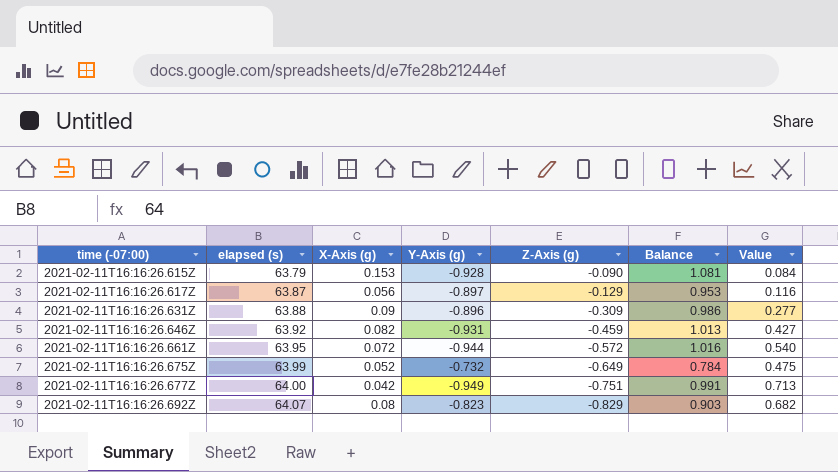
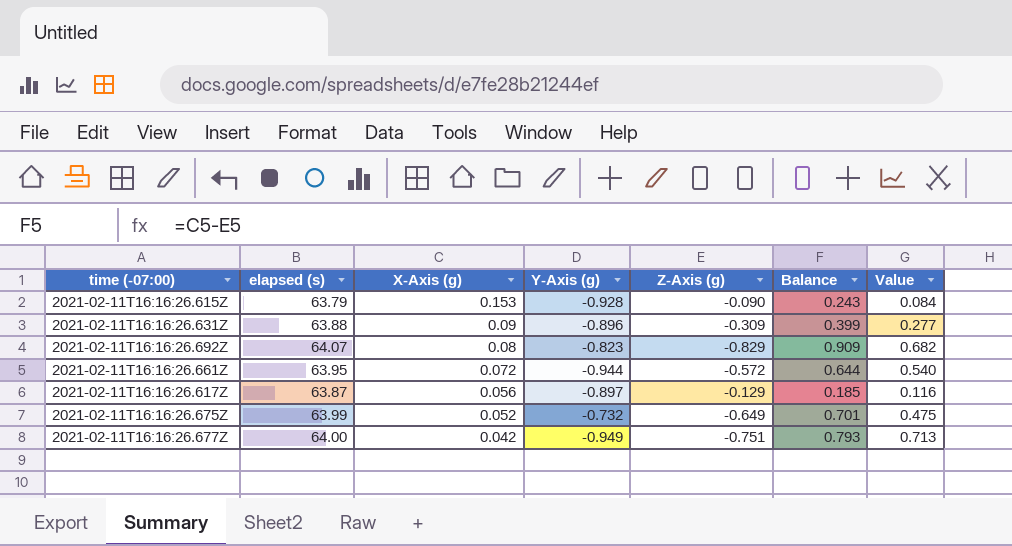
row order: time (-07:00) ascending -> X-Axis (g) descending
column Balance | formula: [X-Axis (g)] - [Y-Axis (g)] -> [X-Axis (g)] - [Z-Axis (g)]
row 2021-02-11T16:16:26.646Z: 63.92 | 0.082 | -0.931 | -0.459 | 1.013 | 0.427 -> none

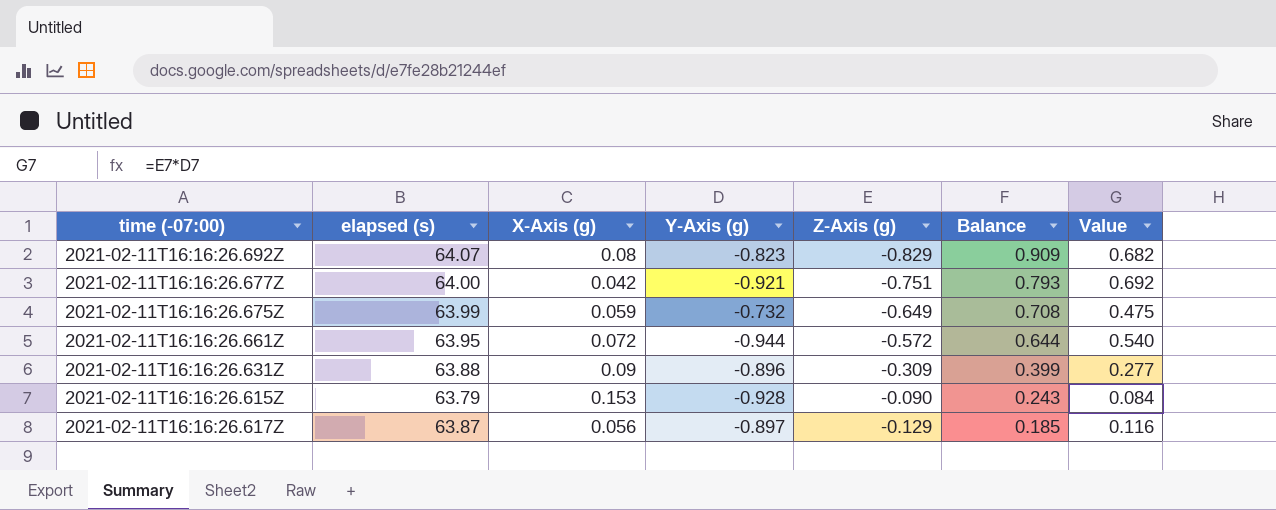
row order: X-Axis (g) descending -> Balance descending
2021-02-11T16:16:26.677Z | Y-Axis (g): -0.949 -> -0.921
2021-02-11T16:16:26.677Z | Value: 0.713 -> 0.692
2021-02-11T16:16:26.675Z | X-Axis (g): 0.052 -> 0.059
2021-02-11T16:16:26.675Z | Balance: 0.701 -> 0.708

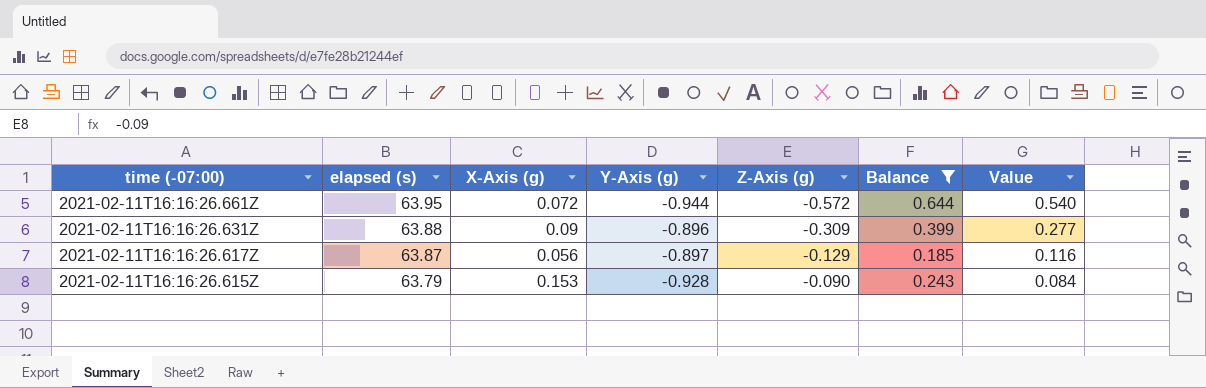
filter: none -> Balance <= 0.644
row order: Balance descending -> time (-07:00) descending

